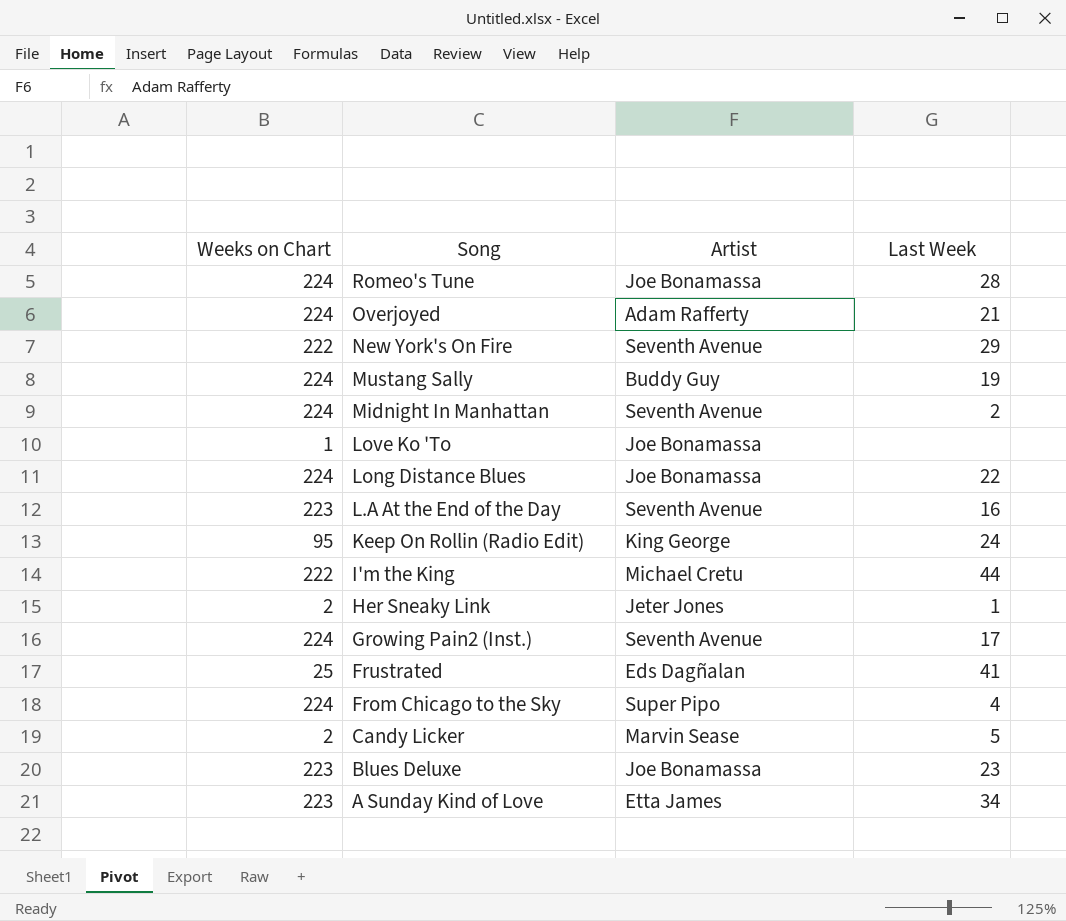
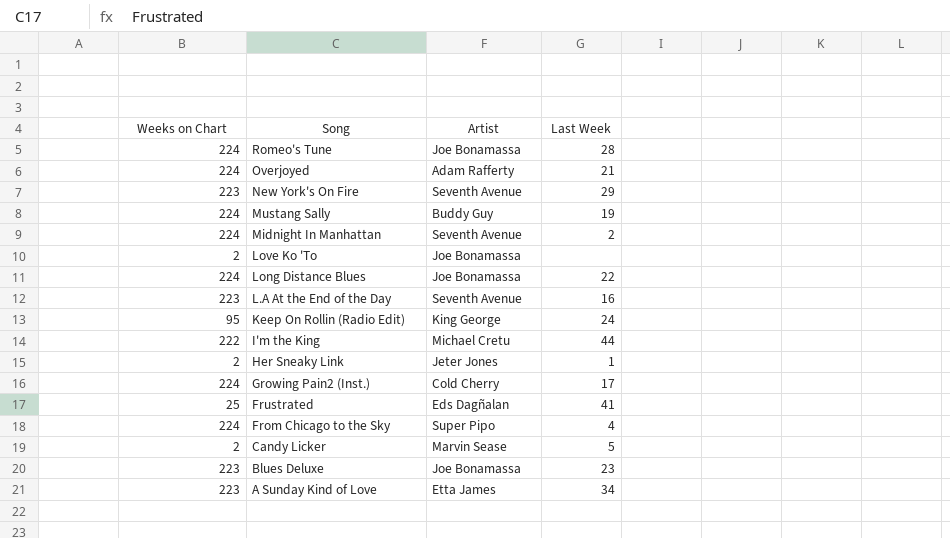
New York's On Fire | Weeks on Chart: 222 -> 223
Love Ko 'To | Weeks on Chart: 1 -> 2
Growing Pain2 (Inst.) | Artist: Seventh Avenue -> Cold Cherry

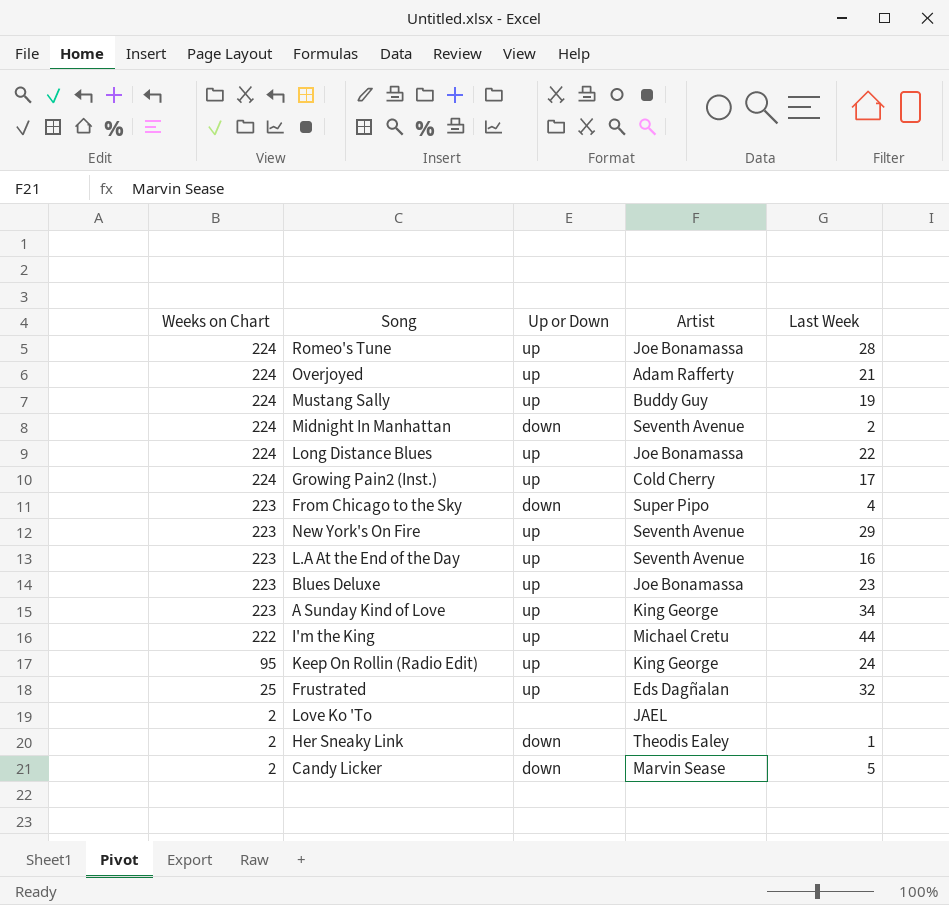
row order: Song descending -> Weeks on Chart descending
column Up or Down | position: none -> 3
From Chicago to the Sky | Weeks on Chart: 224 -> 223
A Sunday Kind of Love | Artist: Etta James -> King George
Frustrated | Last Week: 41 -> 32
Love Ko 'To | Artist: Joe Bonamassa -> JAEL
Her Sneaky Link | Artist: Jeter Jones -> Theodis Ealey

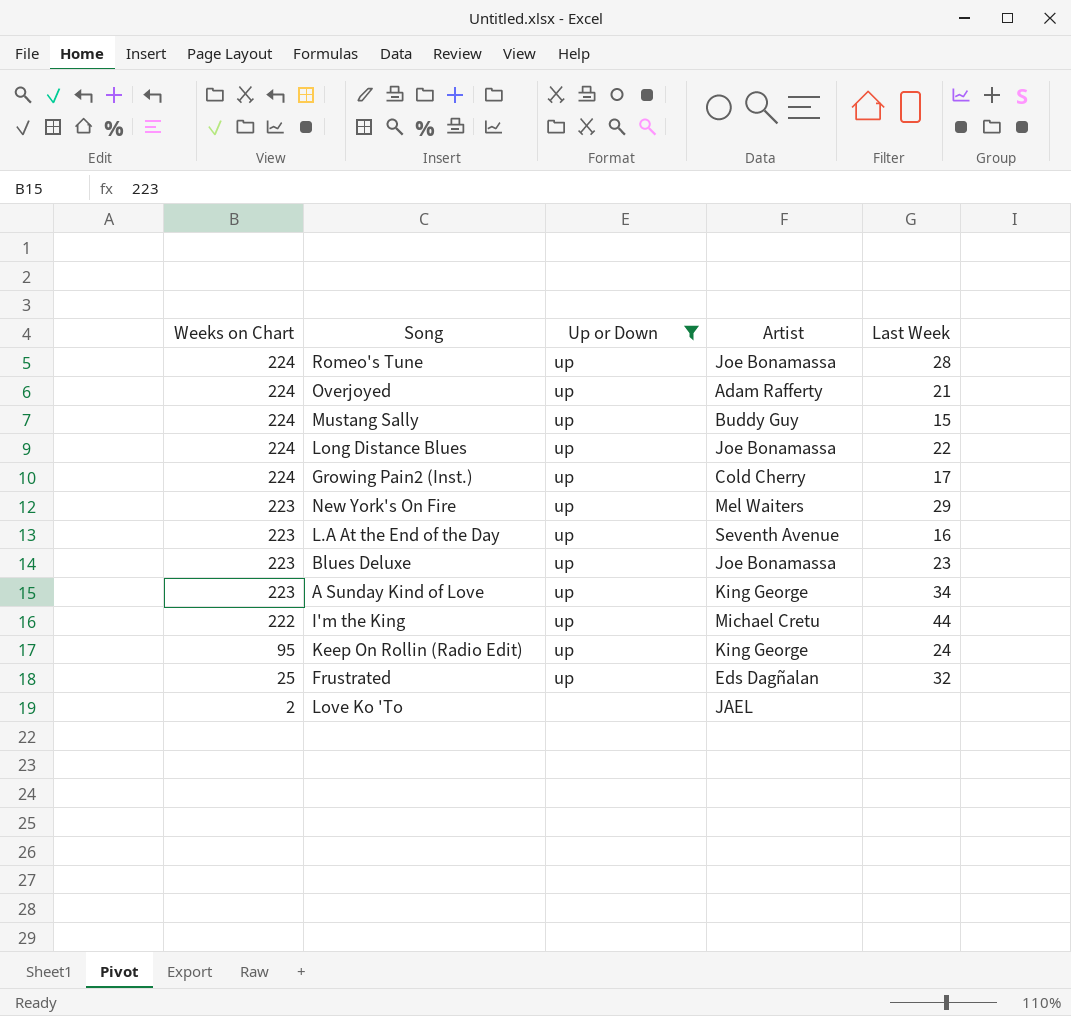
filter: none -> Up or Down != down
Mustang Sally | Last Week: 19 -> 15
New York's On Fire | Artist: Seventh Avenue -> Mel Waiters

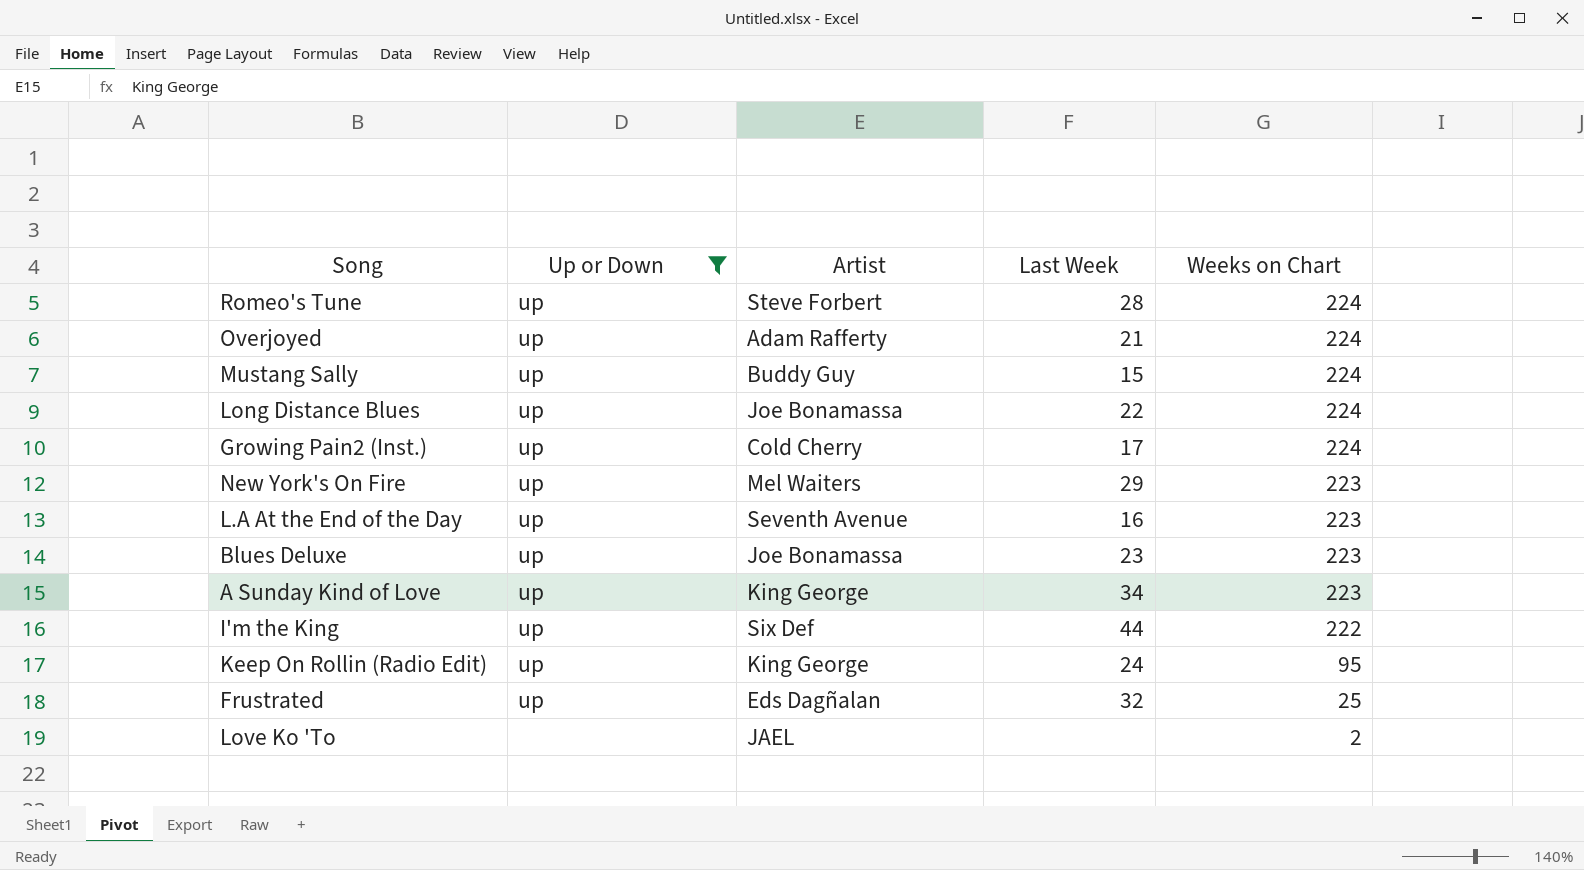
column Weeks on Chart | position: 1 -> 5
Romeo's Tune | Artist: Joe Bonamassa -> Steve Forbert
I'm the King | Artist: Michael Cretu -> Six Def

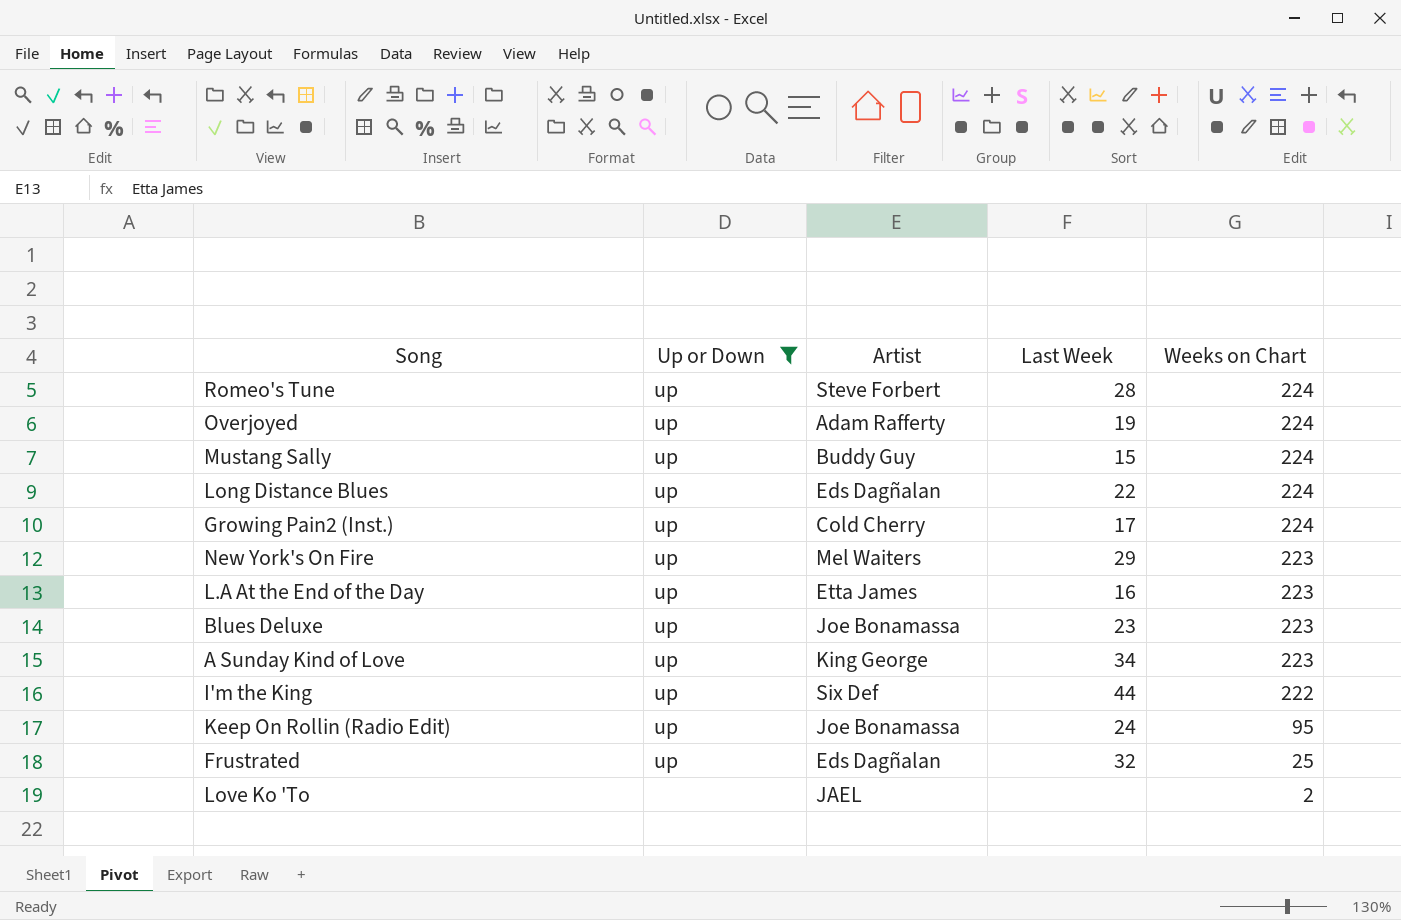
Overjoyed | Last Week: 21 -> 19
Long Distance Blues | Artist: Joe Bonamassa -> Eds Dagñalan
L.A At the End of the Day | Artist: Seventh Avenue -> Etta James
Keep On Rollin (Radio Edit) | Artist: King George -> Joe Bonamassa

